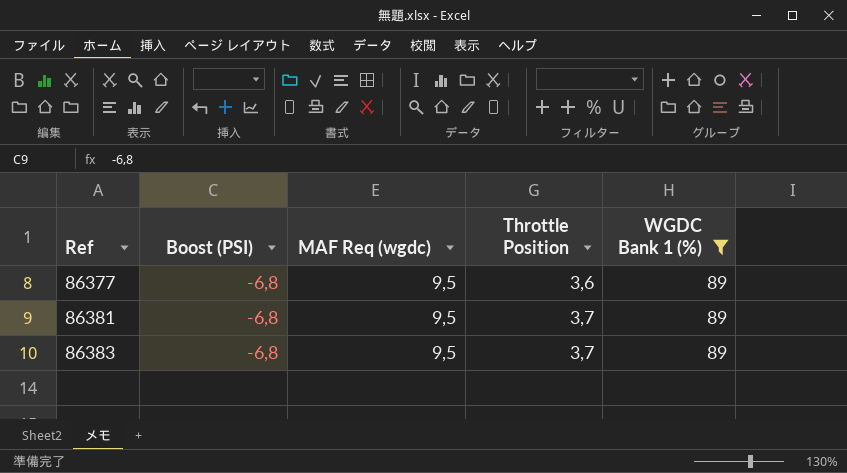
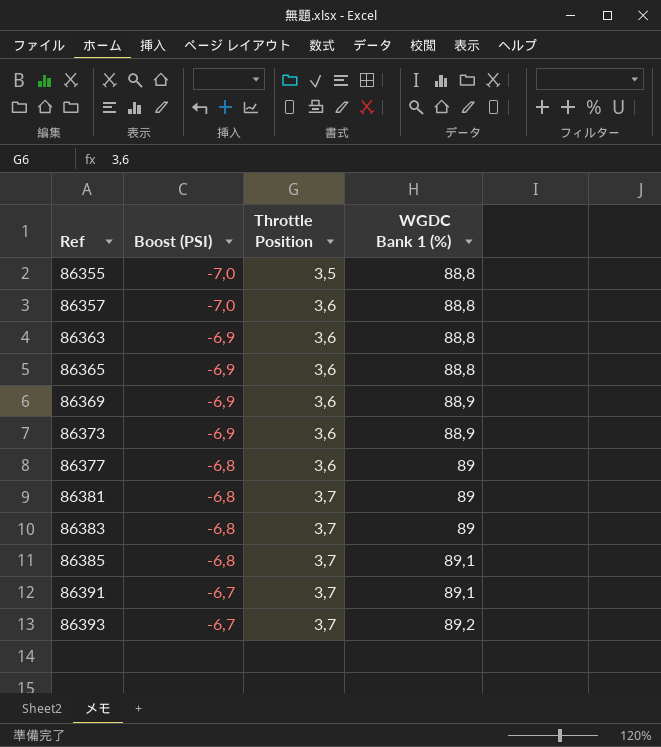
filter: WGDC Bank 1 (%) = 89 -> none
column MAF Req (wgdc) | position: 3 -> none

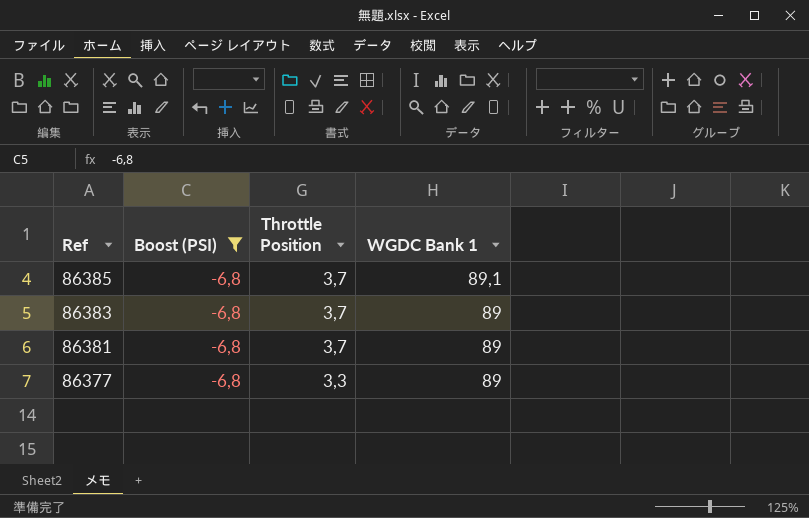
filter: none -> Boost (PSI) = -6,8
row order: Ref ascending -> Ref descending
column name: WGDC Bank 1 (%) -> WGDC Bank 1
86377 | Throttle Position: 3,6 -> 3,3

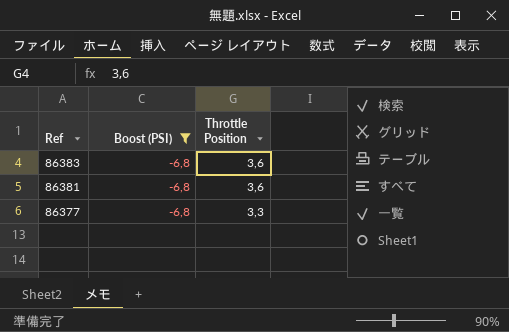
column WGDC Bank 1 | position: 4 -> none
row 86385: -6,8 | 3,7 | 89,1 -> none
86383 | Throttle Position: 3,7 -> 3,6
86381 | Throttle Position: 3,7 -> 3,6

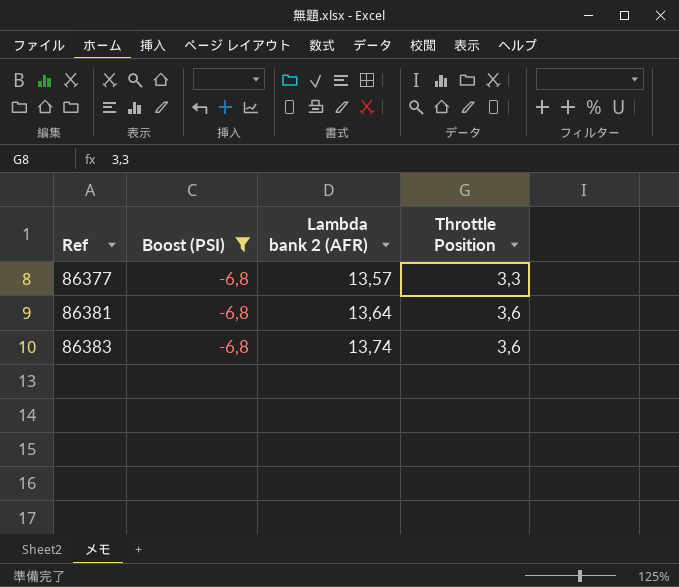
row order: Ref descending -> Ref ascending
column Lambda bank 2 (AFR) | position: none -> 3

